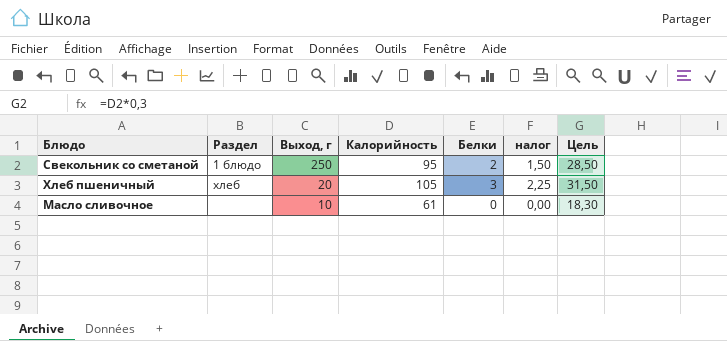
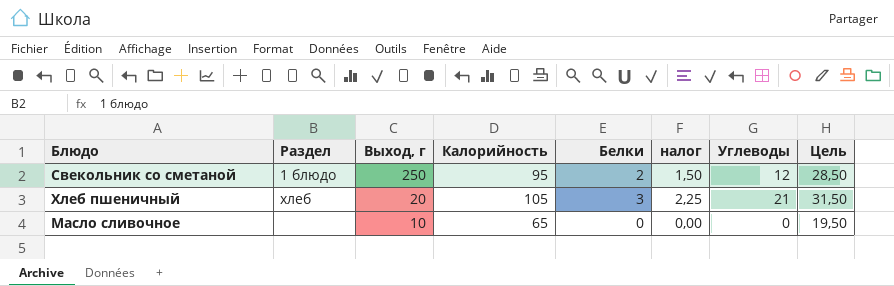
column Углеводы | position: none -> 7
Масло сливочное | Калорийность: 61 -> 65
Масло сливочное | Цель: 18,30 -> 19,50

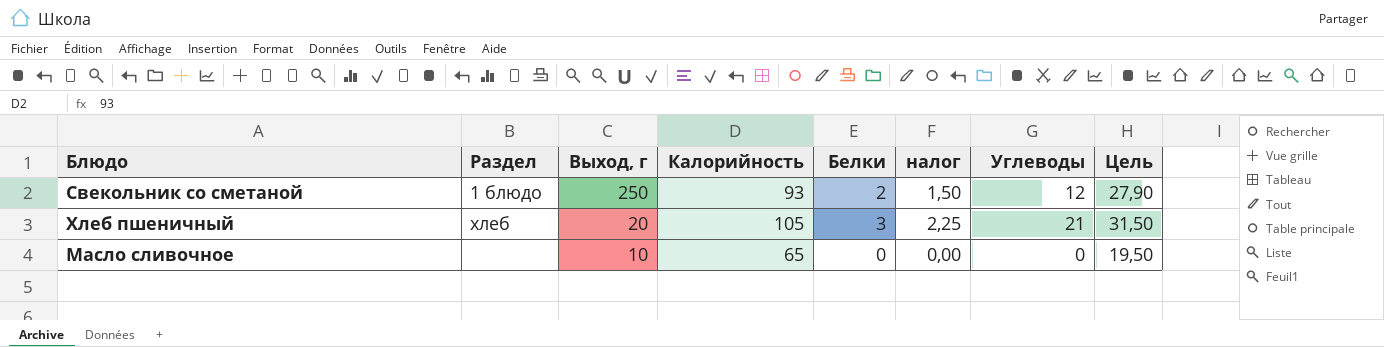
Свекольник со сметаной | Калорийность: 95 -> 93
Свекольник со сметаной | Цель: 28,50 -> 27,90

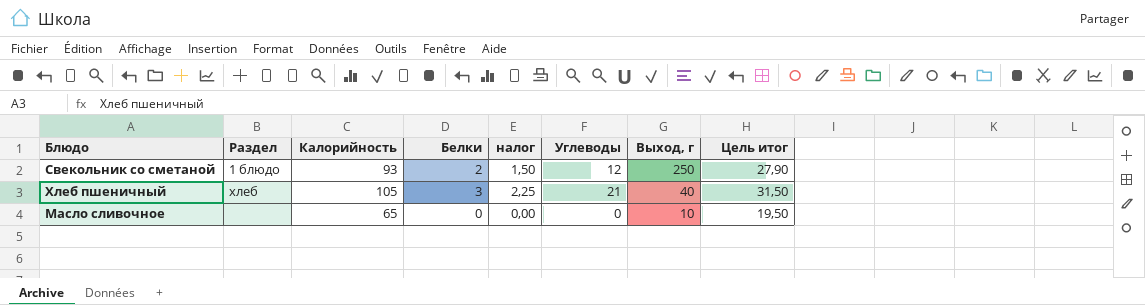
column Выход, г | position: 3 -> 7
column name: Цель -> Цель итог
Хлеб пшеничный | Выход, г: 20 -> 40

